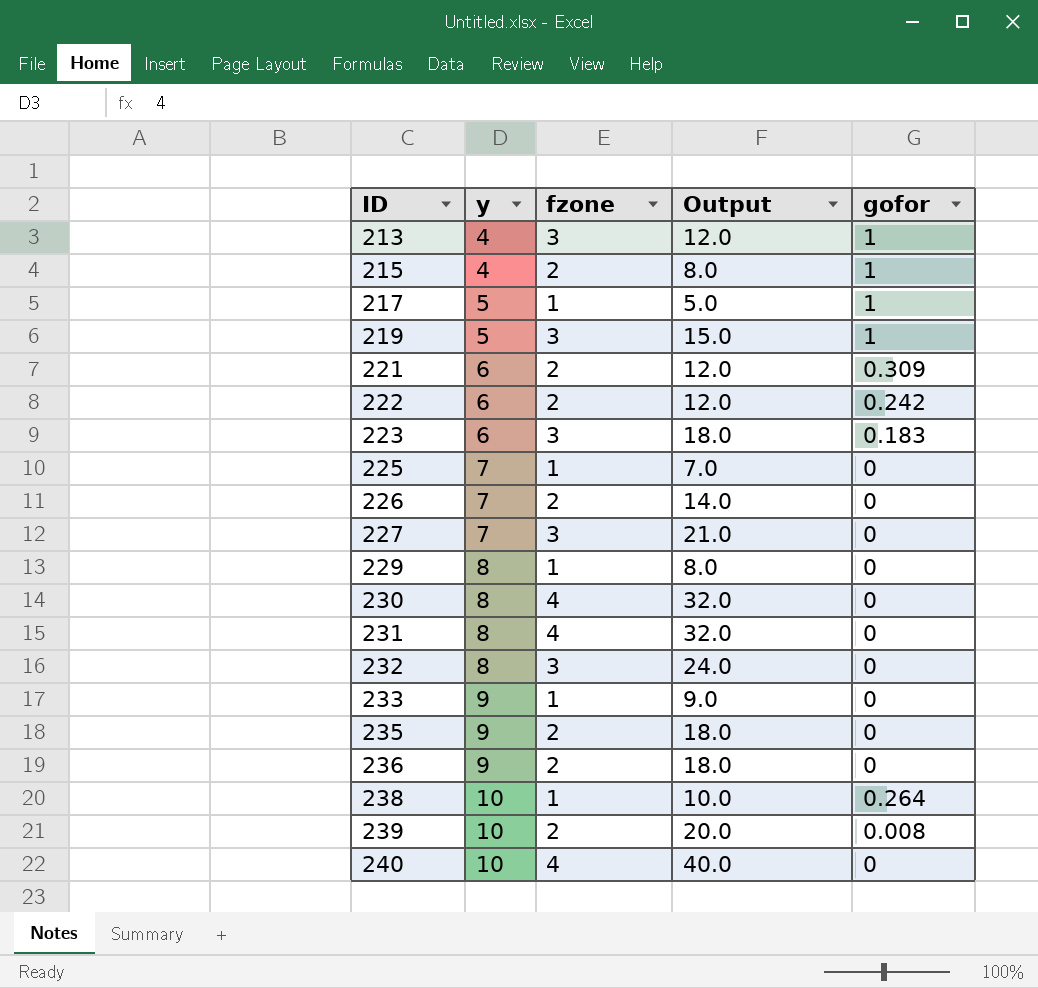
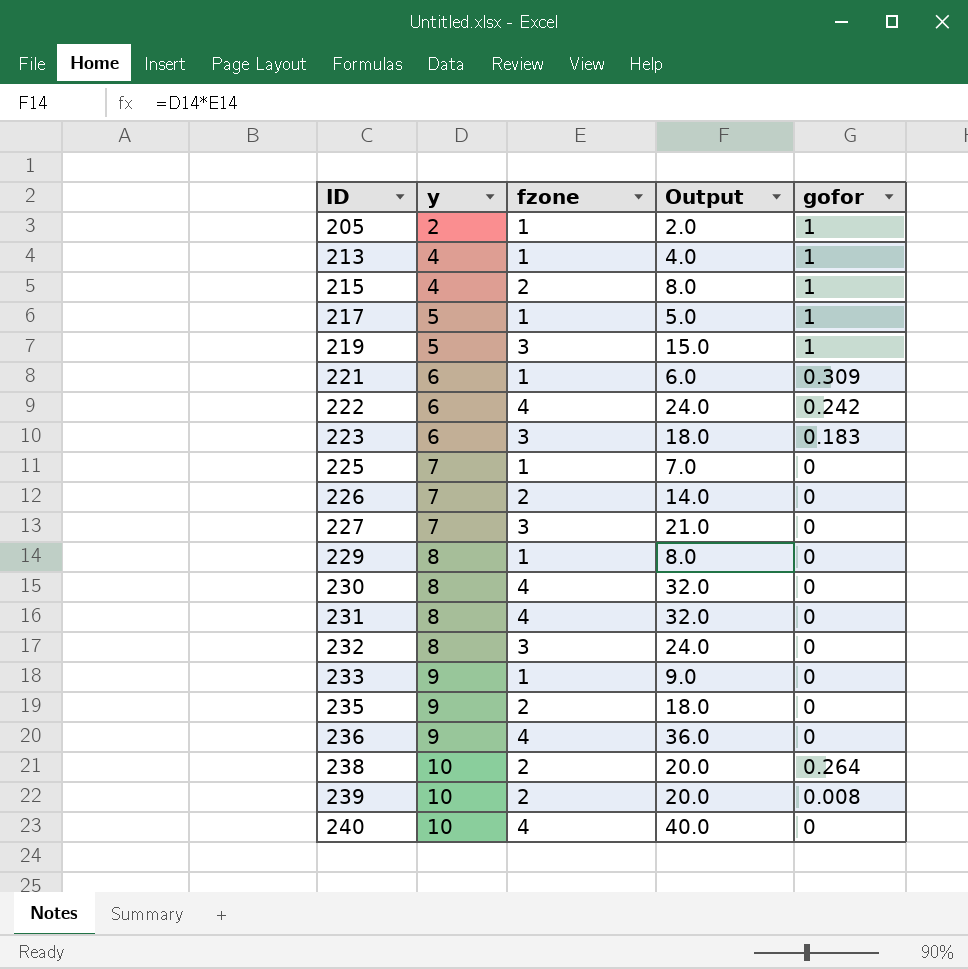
row 205: none -> 2 | 1 | 2.0 | 1
213 | fzone: 3 -> 1
213 | Output: 12.0 -> 4.0
221 | fzone: 2 -> 1
221 | Output: 12.0 -> 6.0
222 | fzone: 2 -> 4
222 | Output: 12.0 -> 24.0
236 | fzone: 2 -> 4
236 | Output: 18.0 -> 36.0
238 | fzone: 1 -> 2
238 | Output: 10.0 -> 20.0

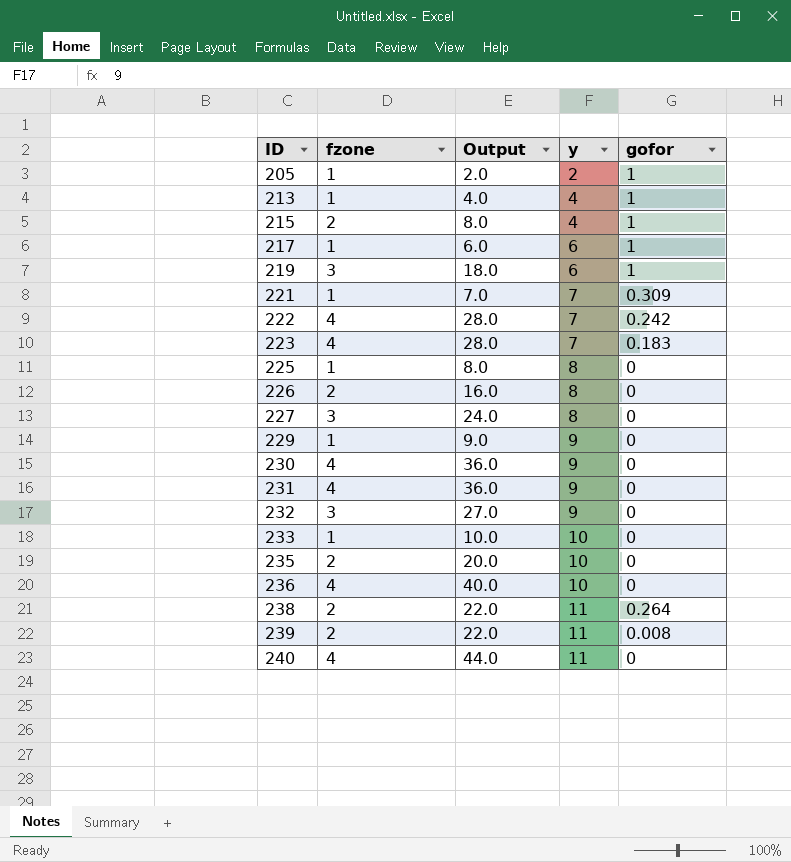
column y | position: 2 -> 4
217 | Output: 5.0 -> 6.0
217 | y: 5 -> 6
219 | Output: 15.0 -> 18.0
219 | y: 5 -> 6
221 | Output: 6.0 -> 7.0
221 | y: 6 -> 7
222 | Output: 24.0 -> 28.0
222 | y: 6 -> 7
223 | fzone: 3 -> 4
223 | Output: 18.0 -> 28.0
223 | y: 6 -> 7
225 | Output: 7.0 -> 8.0
225 | y: 7 -> 8
226 | Output: 14.0 -> 16.0
226 | y: 7 -> 8
227 | Output: 21.0 -> 24.0
227 | y: 7 -> 8
229 | Output: 8.0 -> 9.0
229 | y: 8 -> 9
230 | Output: 32.0 -> 36.0
230 | y: 8 -> 9
231 | Output: 32.0 -> 36.0
231 | y: 8 -> 9
232 | Output: 24.0 -> 27.0
232 | y: 8 -> 9
233 | Output: 9.0 -> 10.0
233 | y: 9 -> 10
235 | Output: 18.0 -> 20.0
235 | y: 9 -> 10
236 | Output: 36.0 -> 40.0
236 | y: 9 -> 10
238 | Output: 20.0 -> 22.0
238 | y: 10 -> 11
239 | Output: 20.0 -> 22.0
239 | y: 10 -> 11
240 | Output: 40.0 -> 44.0
240 | y: 10 -> 11

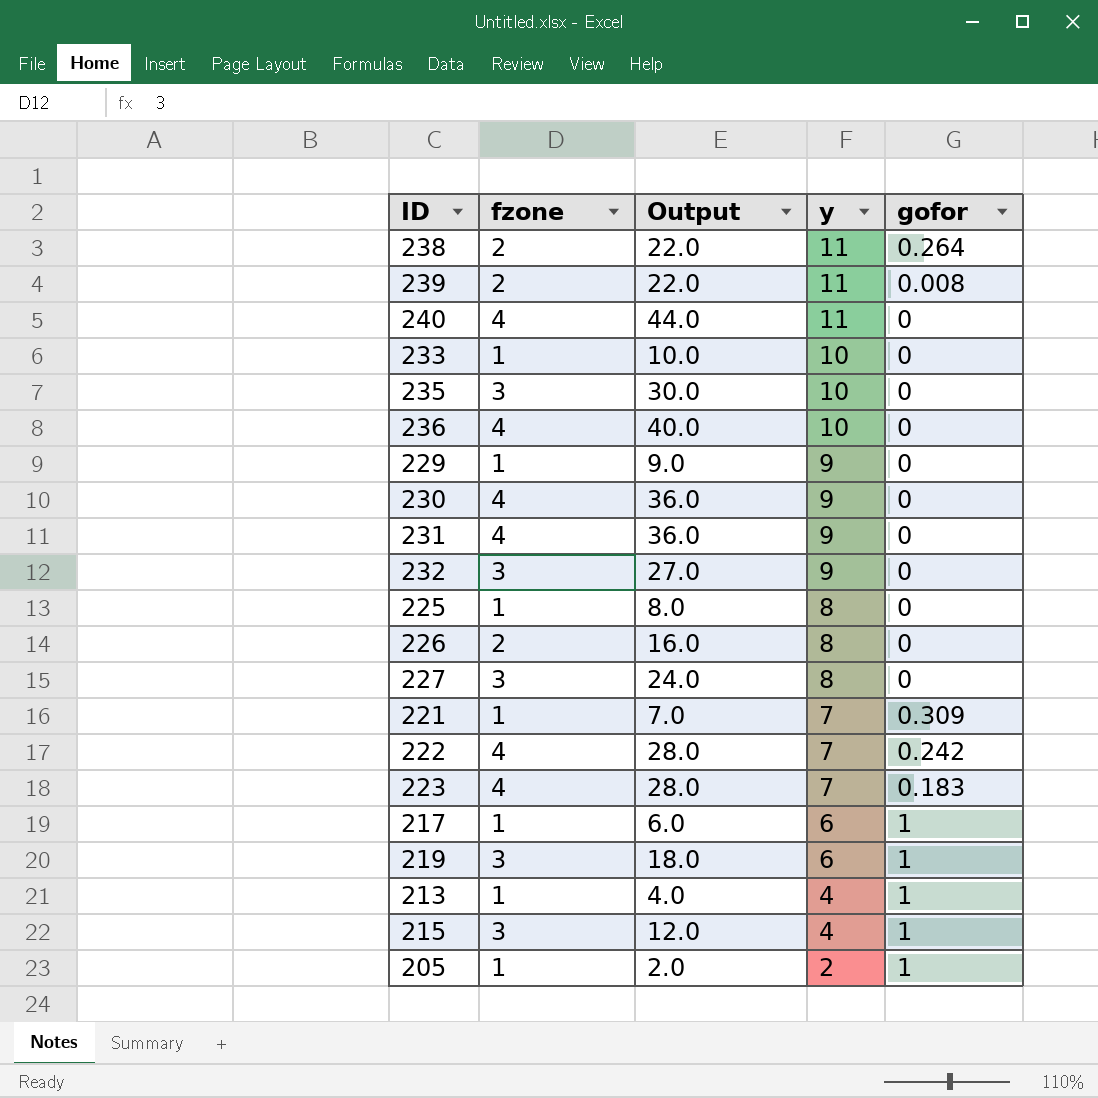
row order: ID ascending -> y descending
235 | fzone: 2 -> 3
235 | Output: 20.0 -> 30.0
215 | fzone: 2 -> 3
215 | Output: 8.0 -> 12.0

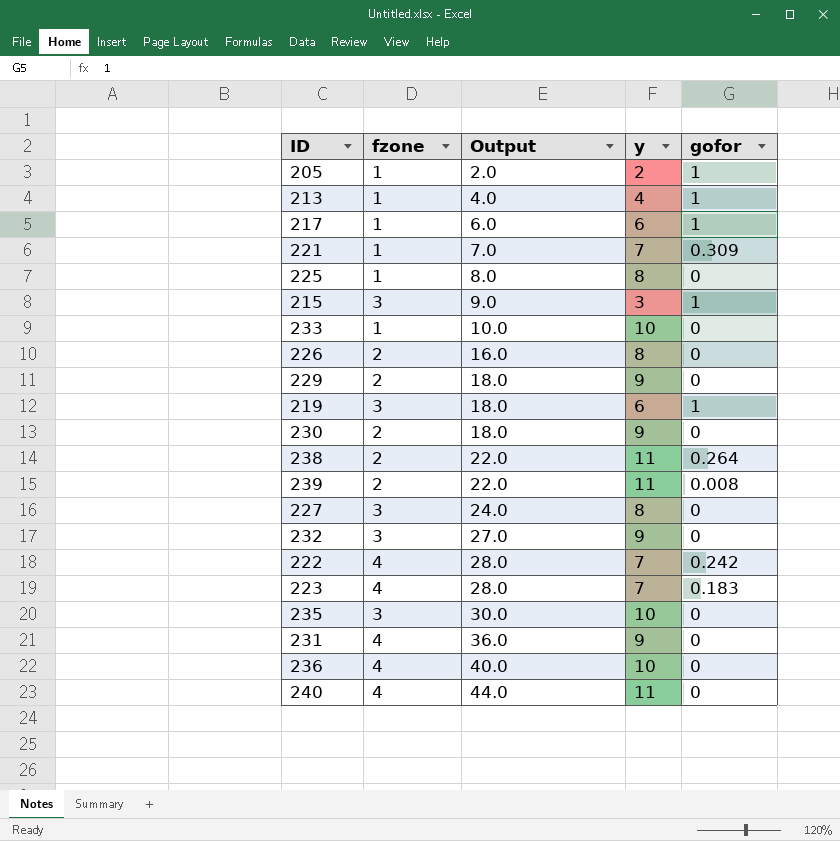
row order: y descending -> Output ascending
215 | Output: 12.0 -> 9.0
215 | y: 4 -> 3
229 | fzone: 1 -> 2
229 | Output: 9.0 -> 18.0
230 | fzone: 4 -> 2
230 | Output: 36.0 -> 18.0

